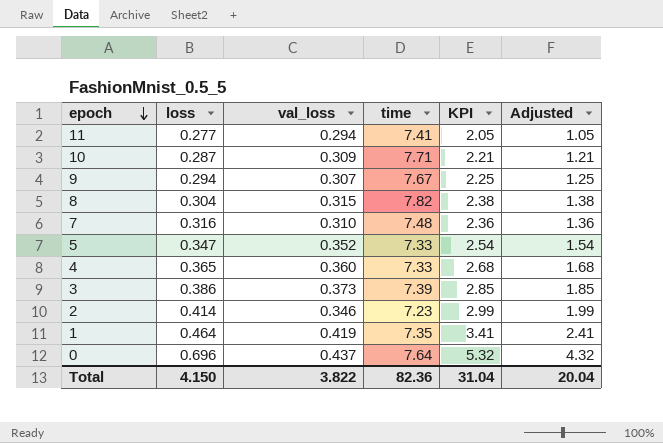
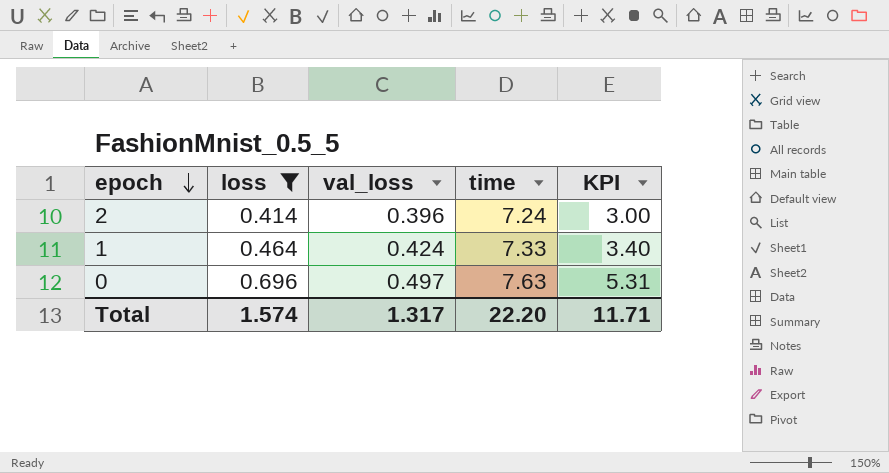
filter: none -> loss >= 0.414
column Adjusted | formula: [KPI] - 1 -> none
2 | val_loss: 0.346 -> 0.396
2 | time: 7.23 -> 7.24
2 | KPI: 2.99 -> 3.00
1 | val_loss: 0.419 -> 0.424
1 | time: 7.35 -> 7.33
1 | KPI: 3.41 -> 3.40
0 | val_loss: 0.437 -> 0.497
0 | time: 7.64 -> 7.63
0 | KPI: 5.32 -> 5.31
Total | loss: 4.150 -> 1.574
Total | val_loss: 3.822 -> 1.317
Total | time: 82.36 -> 22.20
Total | KPI: 31.04 -> 11.71

